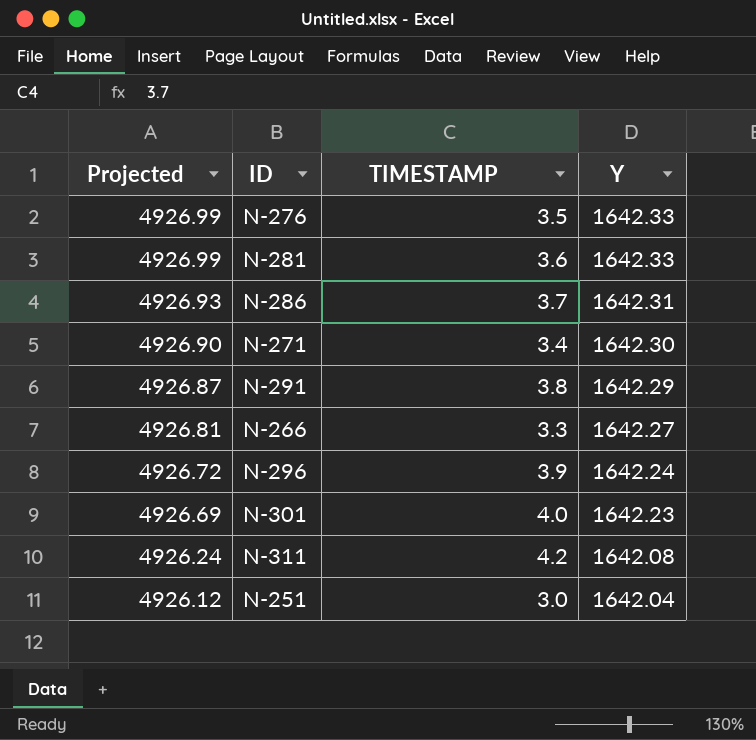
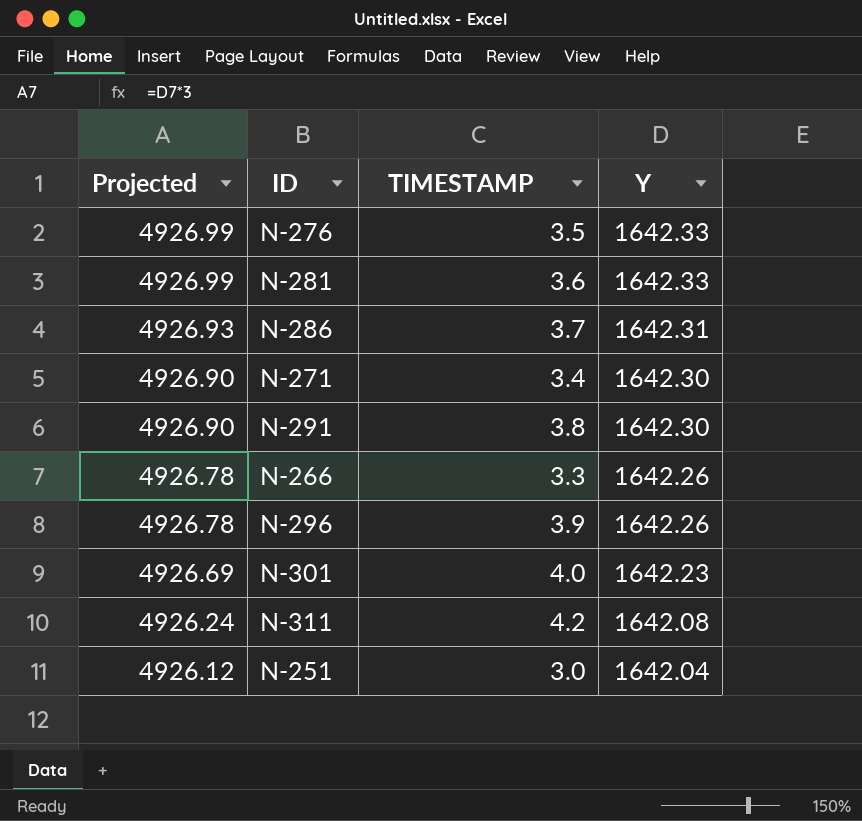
N-291 | Projected: 4926.87 -> 4926.90
N-291 | Y: 1642.29 -> 1642.30
N-266 | Projected: 4926.81 -> 4926.78
N-266 | Y: 1642.27 -> 1642.26
N-296 | Projected: 4926.72 -> 4926.78
N-296 | Y: 1642.24 -> 1642.26

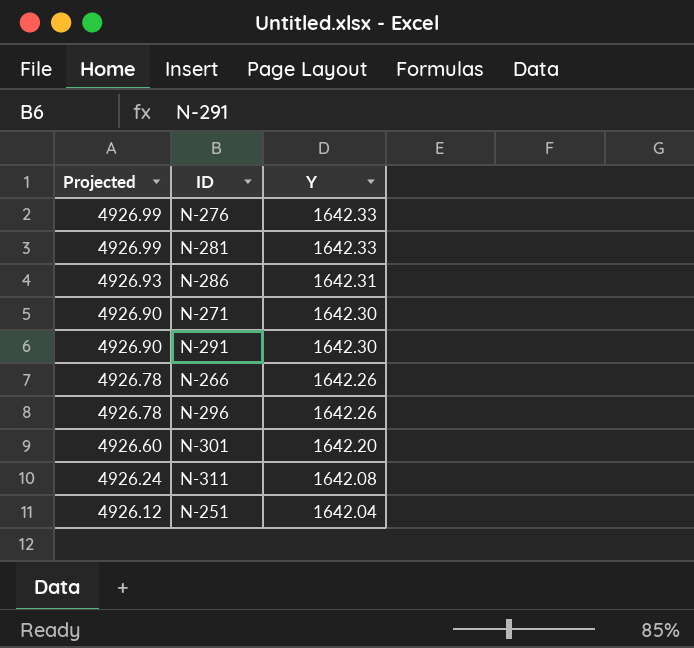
column TIMESTAMP | position: 3 -> none
N-301 | Projected: 4926.69 -> 4926.60
N-301 | Y: 1642.23 -> 1642.20

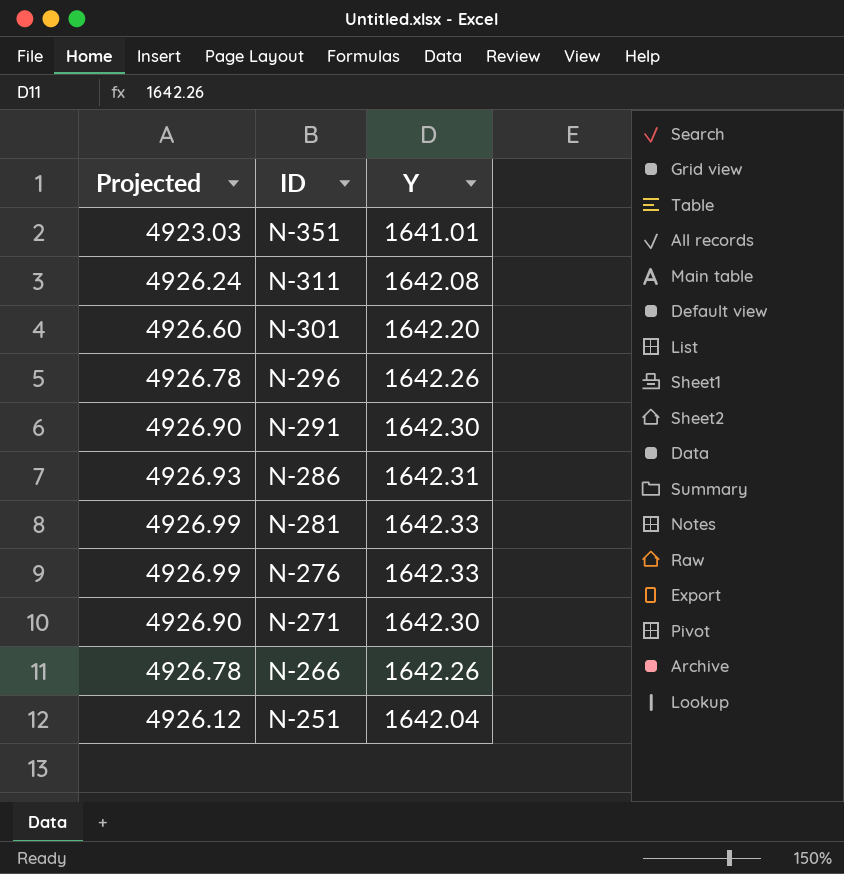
row order: Projected descending -> ID descending
row N-351: none -> 4923.03 | 1641.01

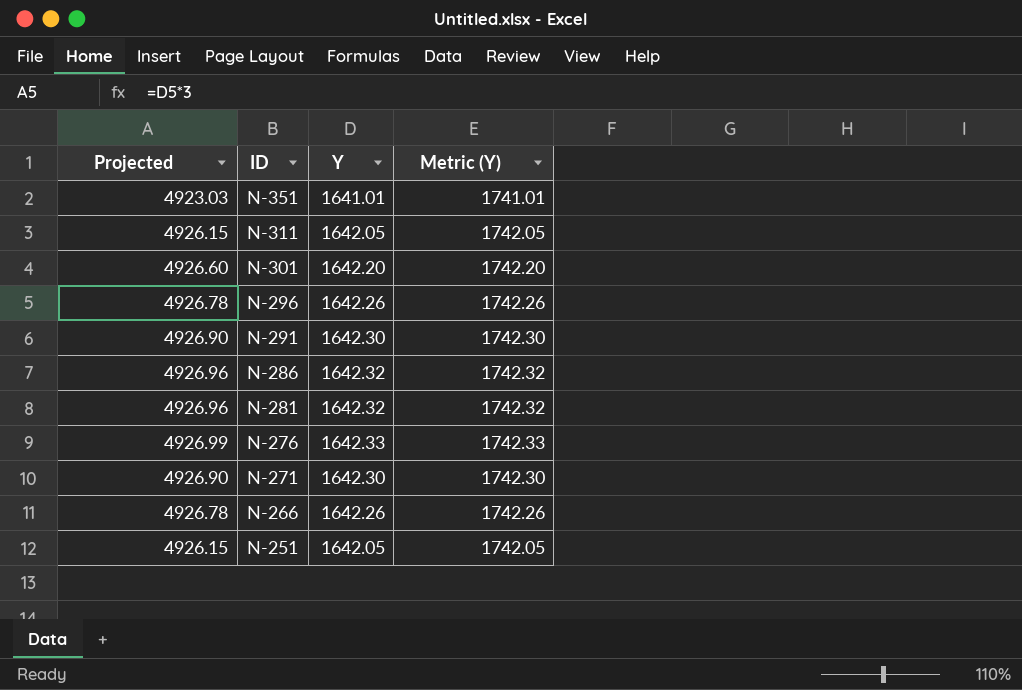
column Metric (Y) | formula: none -> [Y] + 100
N-311 | Projected: 4926.24 -> 4926.15
N-311 | Y: 1642.08 -> 1642.05
N-286 | Projected: 4926.93 -> 4926.96
N-286 | Y: 1642.31 -> 1642.32
N-281 | Projected: 4926.99 -> 4926.96
N-281 | Y: 1642.33 -> 1642.32
N-251 | Projected: 4926.12 -> 4926.15
N-251 | Y: 1642.04 -> 1642.05

